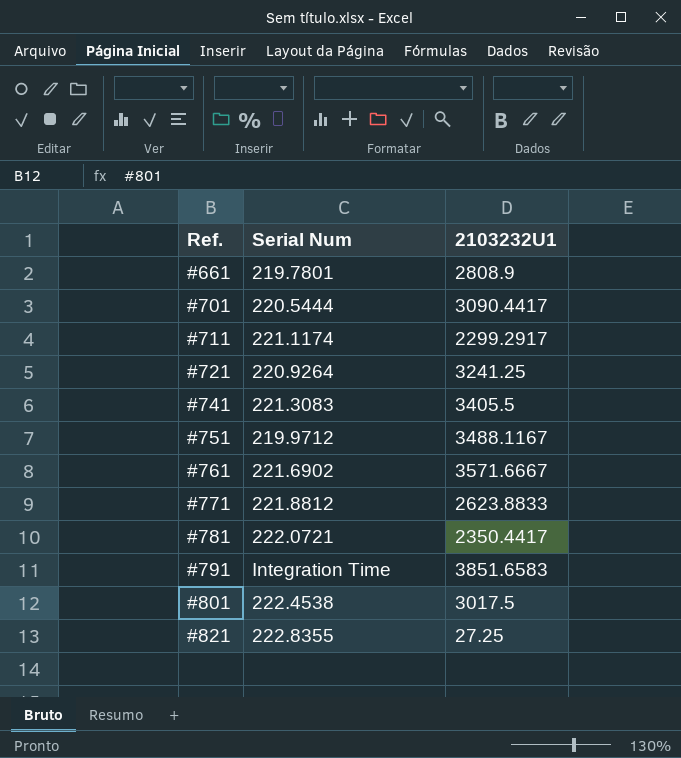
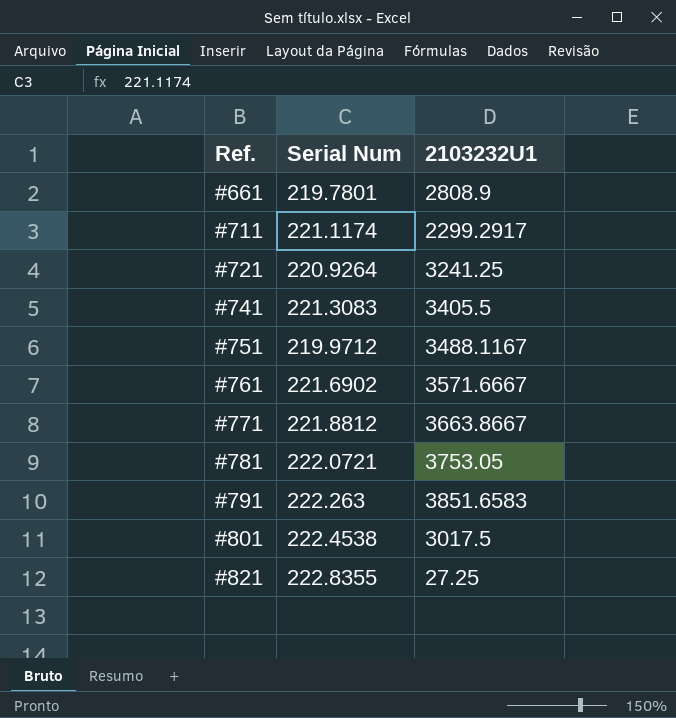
row #701: 220.5444 | 3090.4417 -> none
#771 | 2103232U1: 2623.8833 -> 3663.8667
#781 | 2103232U1: 2350.4417 -> 3753.05
#791 | Serial Num: Integration Time -> 222.263

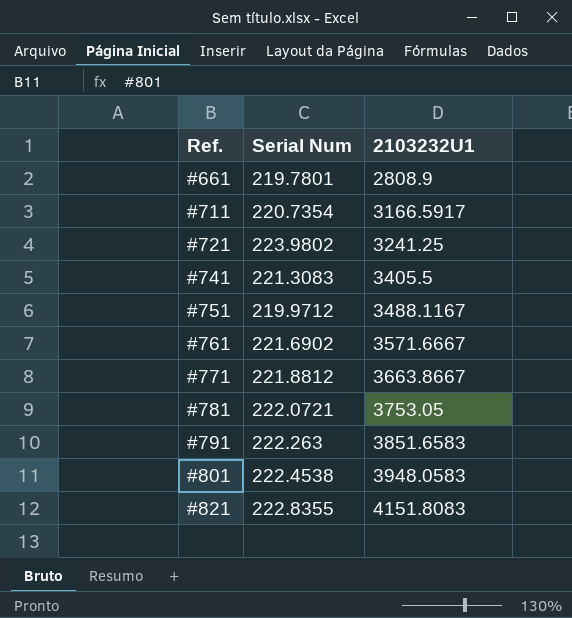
#711 | Serial Num: 221.1174 -> 220.7354
#711 | 2103232U1: 2299.2917 -> 3166.5917
#721 | Serial Num: 220.9264 -> 223.9802
#801 | 2103232U1: 3017.5 -> 3948.0583
#821 | 2103232U1: 27.25 -> 4151.8083

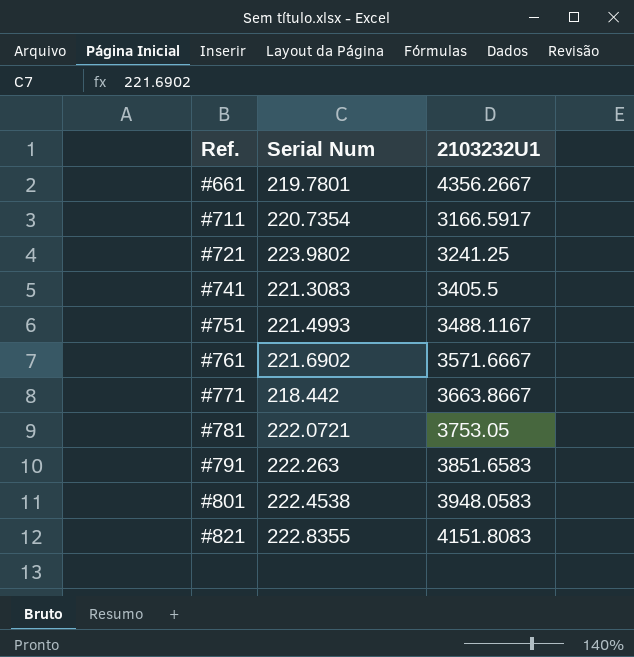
#661 | 2103232U1: 2808.9 -> 4356.2667
#751 | Serial Num: 219.9712 -> 221.4993
#771 | Serial Num: 221.8812 -> 218.442

